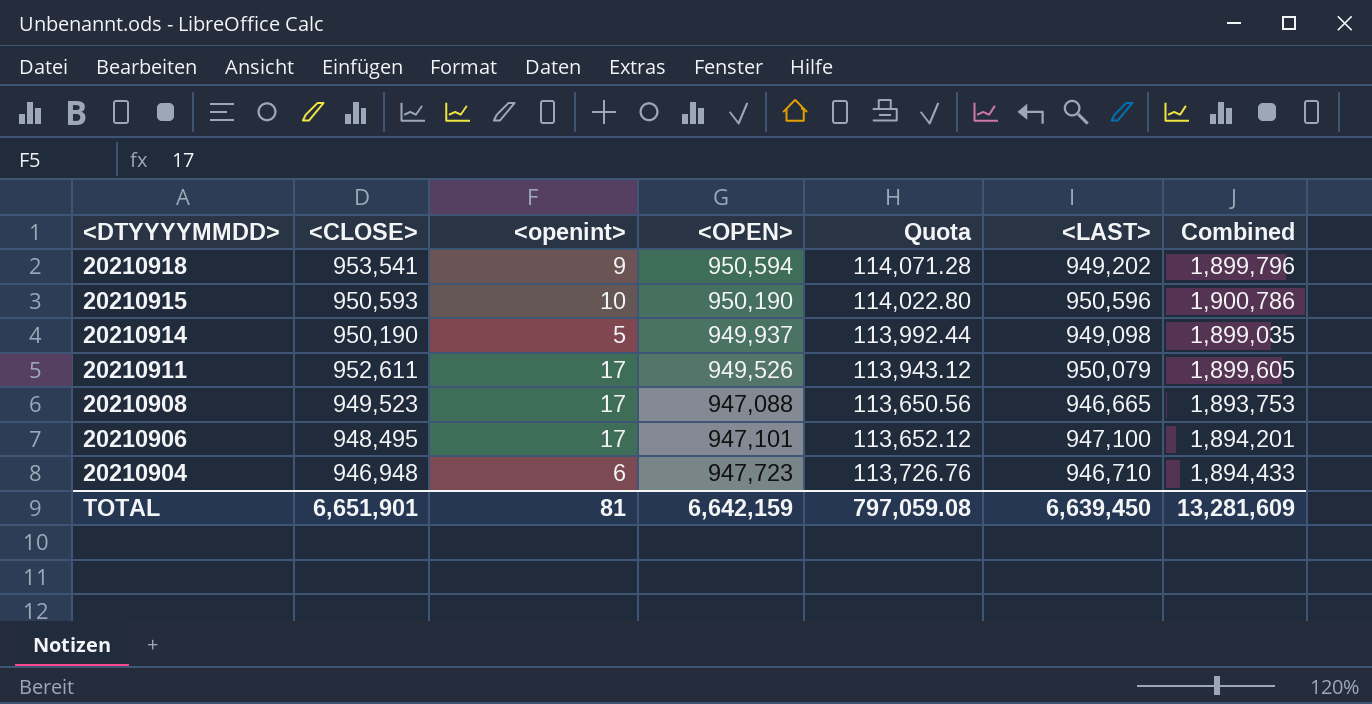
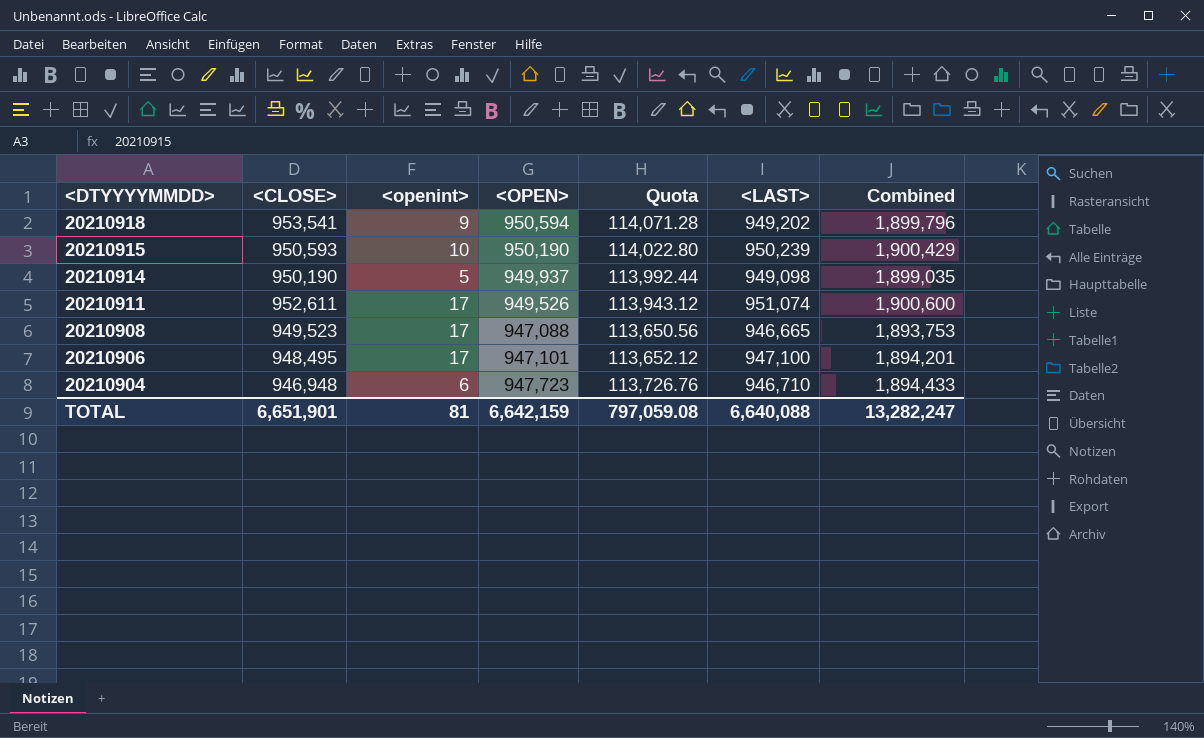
20210915 | <LAST>: 950,596 -> 950,239
20210915 | Combined: 1,900,786 -> 1,900,429
20210911 | <LAST>: 950,079 -> 951,074
20210911 | Combined: 1,899,605 -> 1,900,600
TOTAL | <LAST>: 6,639,450 -> 6,640,088
TOTAL | Combined: 13,281,609 -> 13,282,247

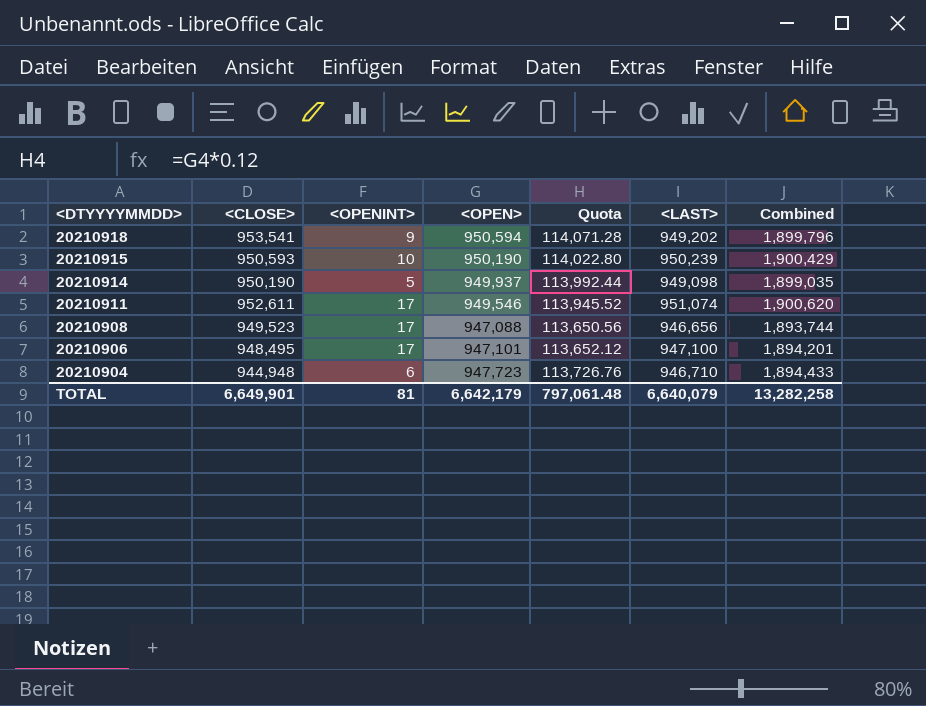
column name: <openint> -> <OPENINT>
20210911 | <OPEN>: 949,526 -> 949,546
20210911 | Quota: 113,943.12 -> 113,945.52
20210911 | Combined: 1,900,600 -> 1,900,620
20210908 | <LAST>: 946,665 -> 946,656
20210908 | Combined: 1,893,753 -> 1,893,744
20210904 | <CLOSE>: 946,948 -> 944,948
TOTAL | <CLOSE>: 6,651,901 -> 6,649,901
TOTAL | <OPEN>: 6,642,159 -> 6,642,179
TOTAL | Quota: 797,059.08 -> 797,061.48
TOTAL | <LAST>: 6,640,088 -> 6,640,079
TOTAL | Combined: 13,282,247 -> 13,282,258

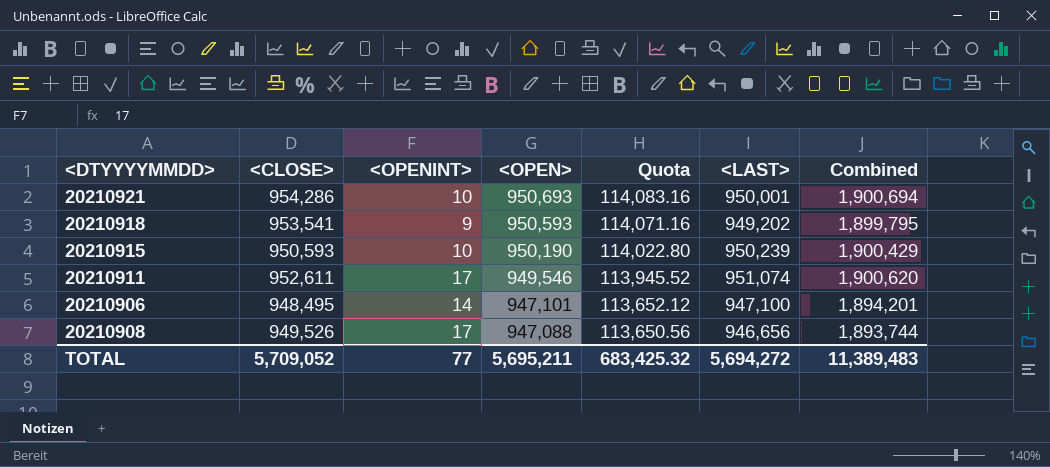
row order: <DTYYYYMMDD> descending -> <OPEN> descending
row 20210914: 950,190 | 5 | 949,937 | 113,992.44 | 949,098 | 1,899,035 -> none
row 20210904: 944,948 | 6 | 947,723 | 113,726.76 | 946,710 | 1,894,433 -> none
row 20210921: none -> 954,286 | 10 | 950,693 | 114,083.16 | 950,001 | 1,900,694
20210918 | <OPEN>: 950,594 -> 950,593
20210918 | Quota: 114,071.28 -> 114,071.16
20210918 | Combined: 1,899,796 -> 1,899,795
20210906 | <OPENINT>: 17 -> 14
20210908 | <CLOSE>: 949,523 -> 949,526
TOTAL | <CLOSE>: 6,649,901 -> 5,709,052
TOTAL | <OPENINT>: 81 -> 77
TOTAL | <OPEN>: 6,642,179 -> 5,695,211
TOTAL | Quota: 797,061.48 -> 683,425.32
TOTAL | <LAST>: 6,640,079 -> 5,694,272
TOTAL | Combined: 13,282,258 -> 11,389,483

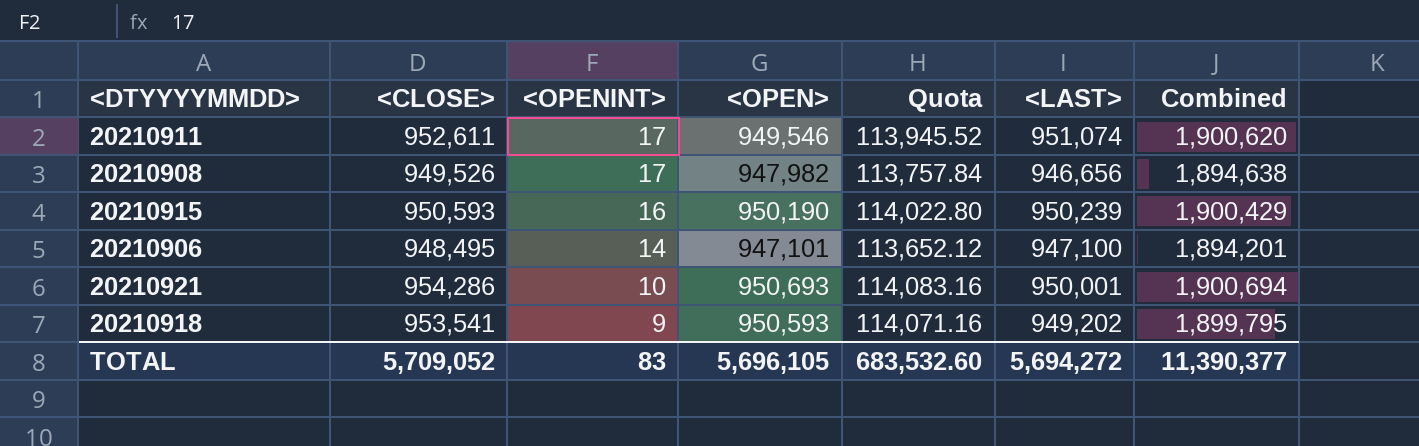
row order: <OPEN> descending -> <OPENINT> descending
20210908 | <OPEN>: 947,088 -> 947,982
20210908 | Quota: 113,650.56 -> 113,757.84
20210908 | Combined: 1,893,744 -> 1,894,638
20210915 | <OPENINT>: 10 -> 16
TOTAL | <OPENINT>: 77 -> 83
TOTAL | <OPEN>: 5,695,211 -> 5,696,105
TOTAL | Quota: 683,425.32 -> 683,532.60
TOTAL | Combined: 11,389,483 -> 11,390,377

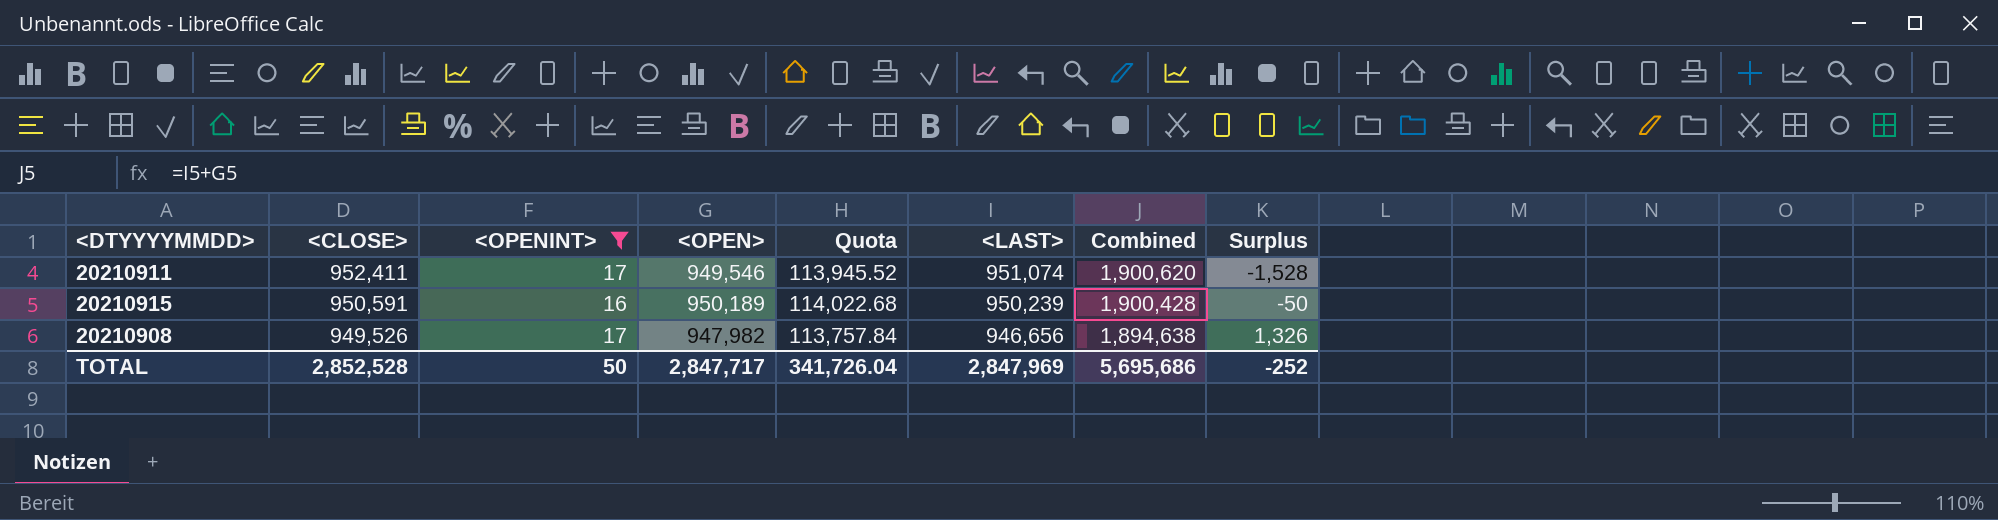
filter: none -> <OPENINT> >= 16
row order: <OPENINT> descending -> <CLOSE> descending
column Surplus | formula: none -> [<OPEN>] - [<LAST>]
20210911 | <CLOSE>: 952,611 -> 952,411
20210915 | <CLOSE>: 950,593 -> 950,591
20210915 | <OPEN>: 950,190 -> 950,189
20210915 | Quota: 114,022.80 -> 114,022.68
20210915 | Combined: 1,900,429 -> 1,900,428
TOTAL | <CLOSE>: 5,709,052 -> 2,852,528
TOTAL | <OPENINT>: 83 -> 50
TOTAL | <OPEN>: 5,696,105 -> 2,847,717
TOTAL | Quota: 683,532.60 -> 341,726.04
TOTAL | <LAST>: 5,694,272 -> 2,847,969
TOTAL | Combined: 11,390,377 -> 5,695,686

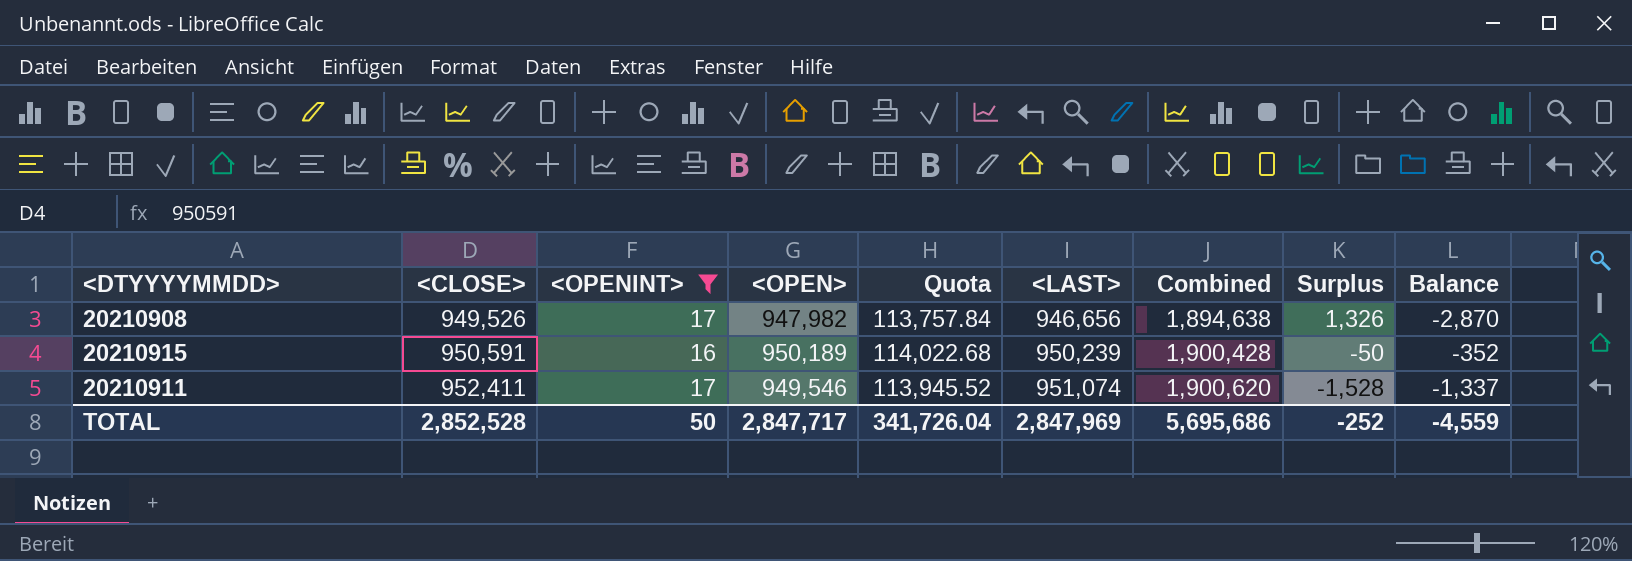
row order: <CLOSE> descending -> <CLOSE> ascending
column Balance | formula: none -> [<LAST>] - [<CLOSE>]

